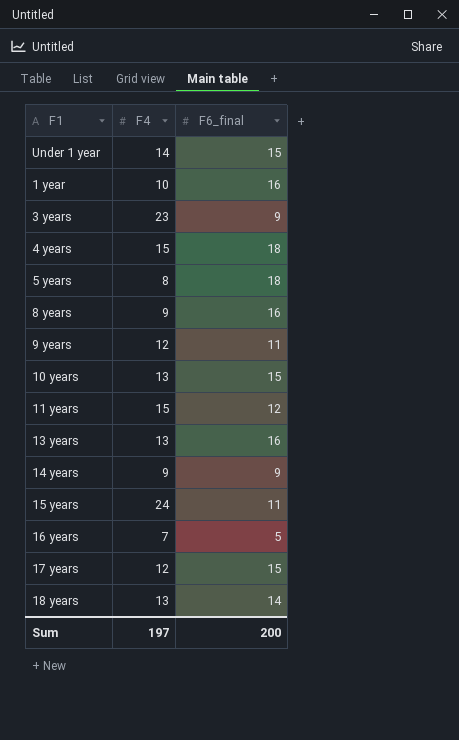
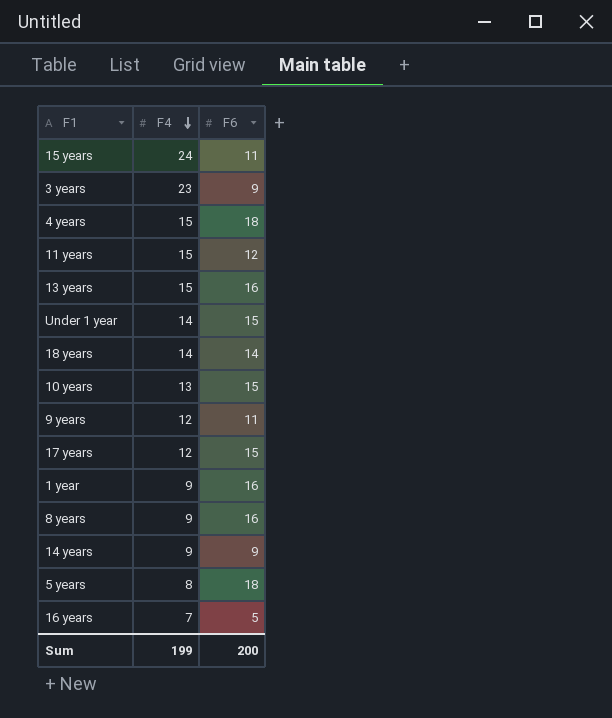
row order: none -> F4 descending
column name: F6_final -> F6
13 years | F4: 13 -> 15
18 years | F4: 13 -> 14
1 year | F4: 10 -> 9
Sum | F4: 197 -> 199

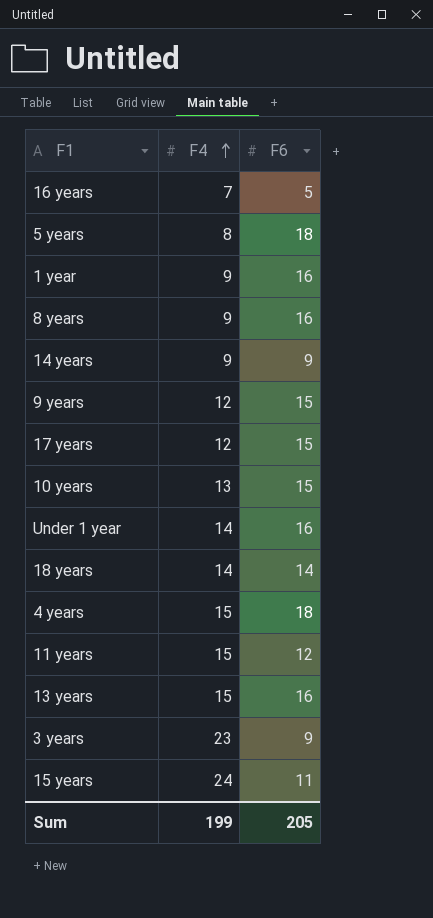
row order: F4 descending -> F4 ascending
9 years | F6: 11 -> 15
Under 1 year | F6: 15 -> 16
Sum | F6: 200 -> 205

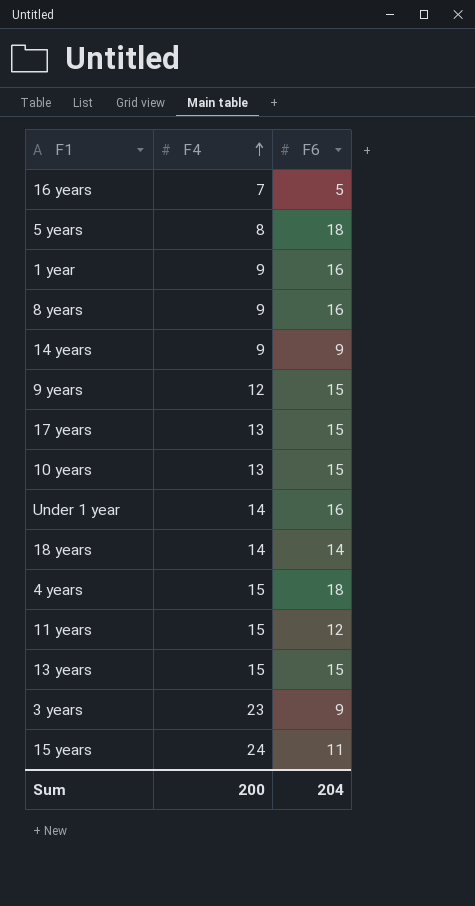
17 years | F4: 12 -> 13
13 years | F6: 16 -> 15
Sum | F4: 199 -> 200
Sum | F6: 205 -> 204

